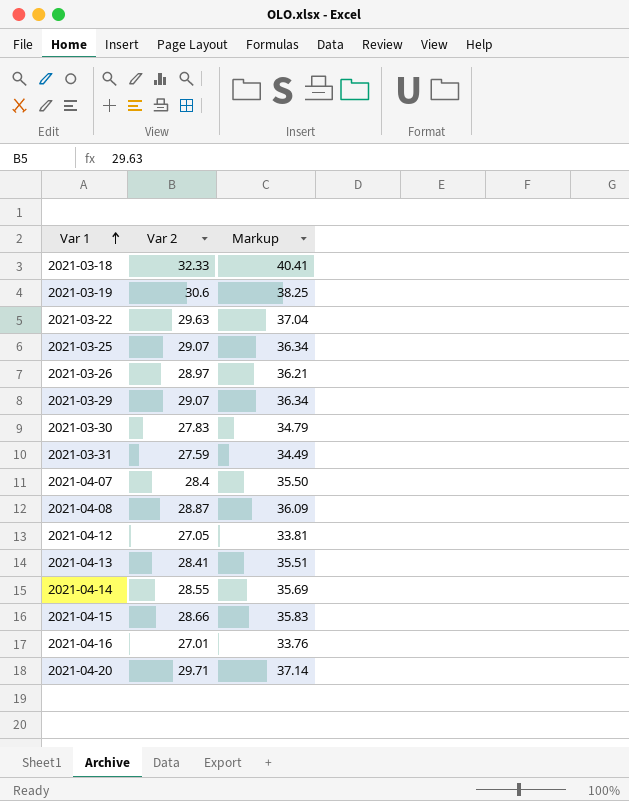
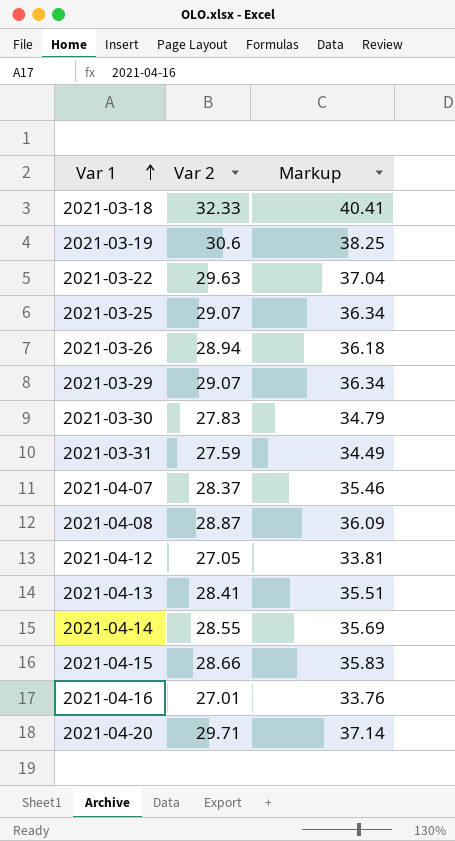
2021-03-26 | Var 2: 28.97 -> 28.94
2021-03-26 | Markup: 36.21 -> 36.18
2021-04-07 | Var 2: 28.4 -> 28.37
2021-04-07 | Markup: 35.50 -> 35.46

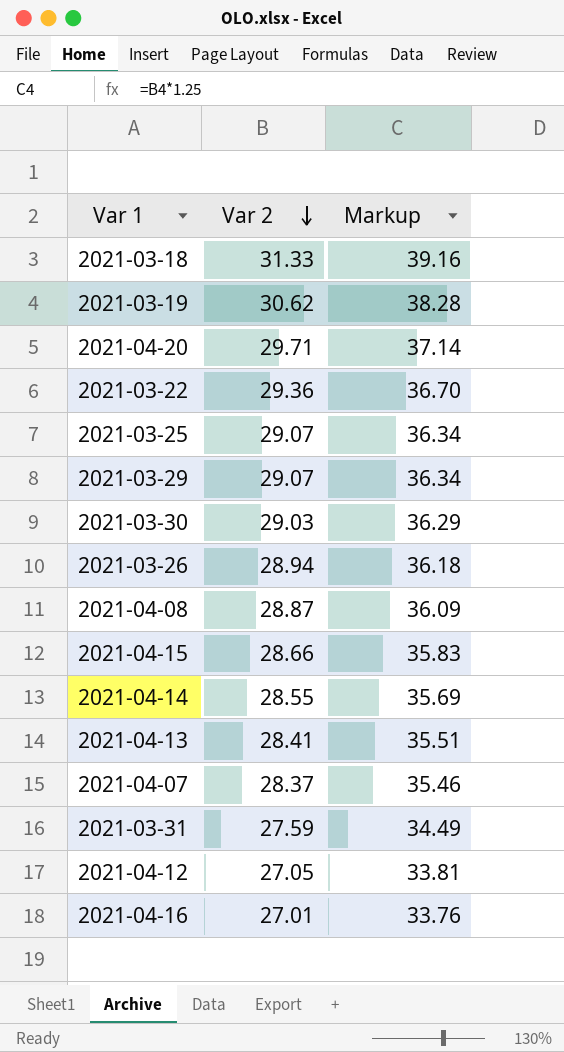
row order: Var 1 ascending -> Var 2 descending
2021-03-18 | Var 2: 32.33 -> 31.33
2021-03-18 | Markup: 40.41 -> 39.16
2021-03-19 | Var 2: 30.6 -> 30.62
2021-03-19 | Markup: 38.25 -> 38.28
2021-03-22 | Var 2: 29.63 -> 29.36
2021-03-22 | Markup: 37.04 -> 36.70
2021-03-30 | Var 2: 27.83 -> 29.03
2021-03-30 | Markup: 34.79 -> 36.29

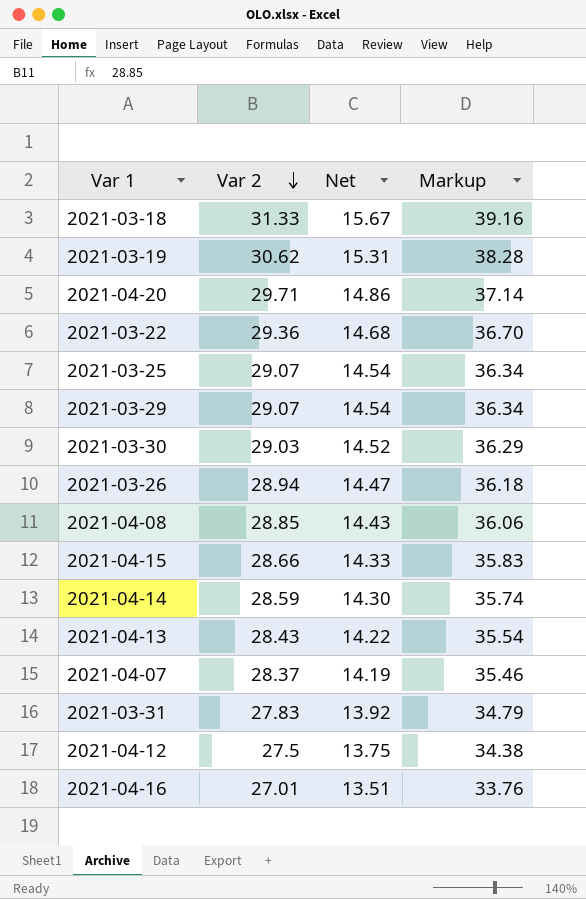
column Net | formula: none -> [Var 2] * 0.5
2021-04-08 | Var 2: 28.87 -> 28.85
2021-04-08 | Markup: 36.09 -> 36.06
2021-04-14 | Var 2: 28.55 -> 28.59
2021-04-14 | Markup: 35.69 -> 35.74
2021-04-13 | Var 2: 28.41 -> 28.43
2021-04-13 | Markup: 35.51 -> 35.54
2021-03-31 | Var 2: 27.59 -> 27.83
2021-03-31 | Markup: 34.49 -> 34.79
2021-04-12 | Var 2: 27.05 -> 27.5
2021-04-12 | Markup: 33.81 -> 34.38

